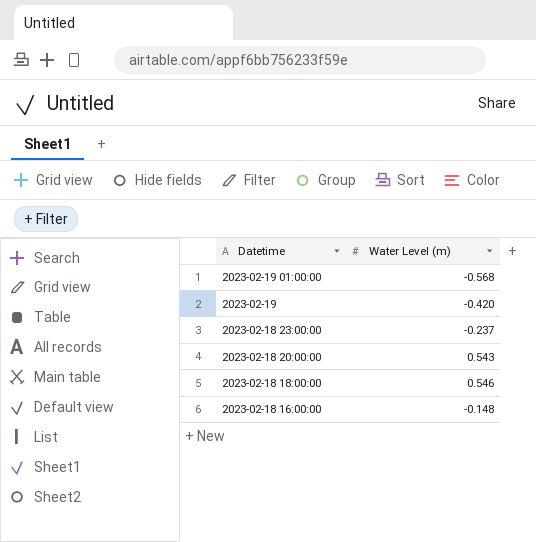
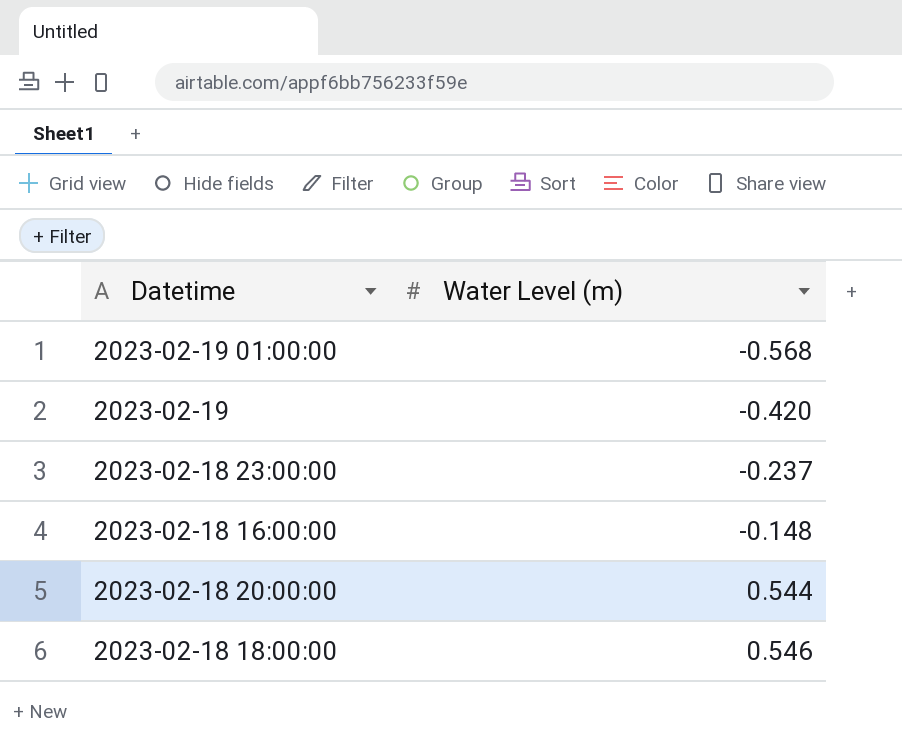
row order: Datetime descending -> Water Level (m) ascending
2023-02-18 20:00:00 | Water Level (m): 0.543 -> 0.544

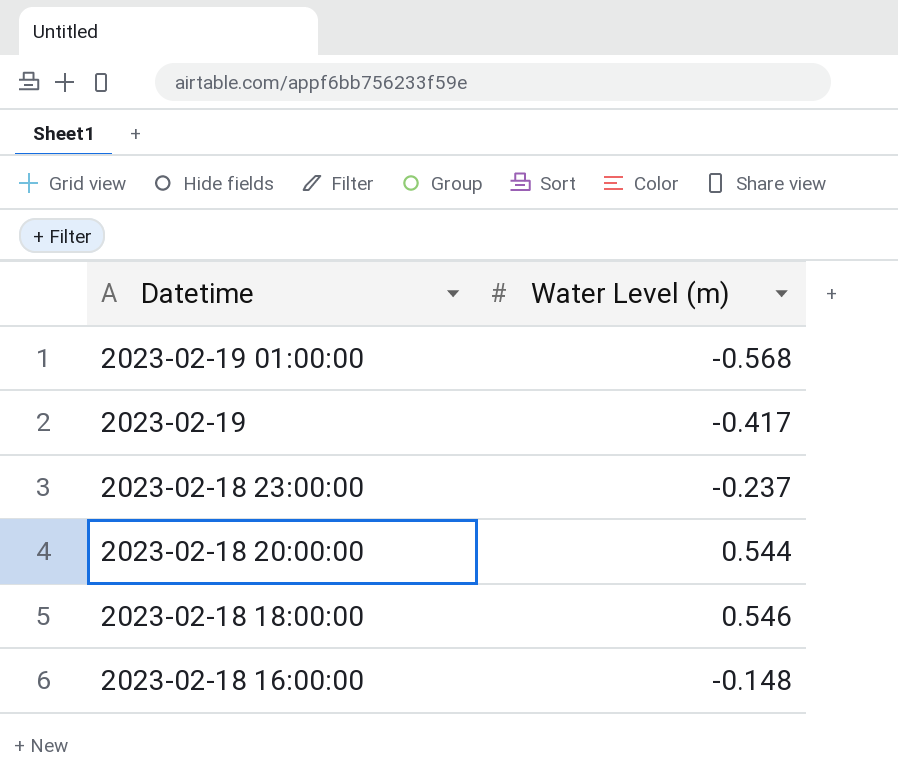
row order: Water Level (m) ascending -> Datetime descending
2023-02-19 | Water Level (m): -0.420 -> -0.417

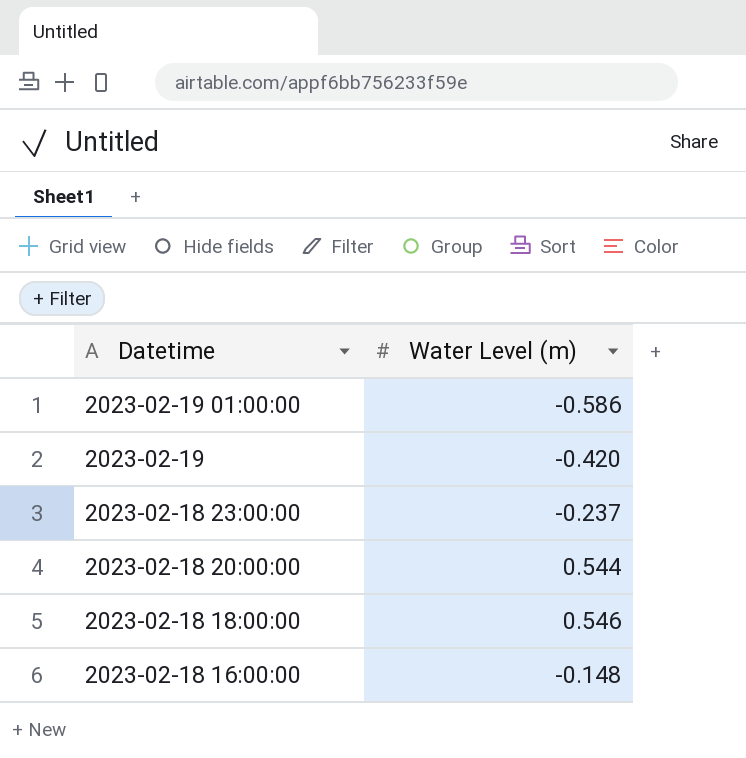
2023-02-19 01:00:00 | Water Level (m): -0.568 -> -0.586
2023-02-19 | Water Level (m): -0.417 -> -0.420

